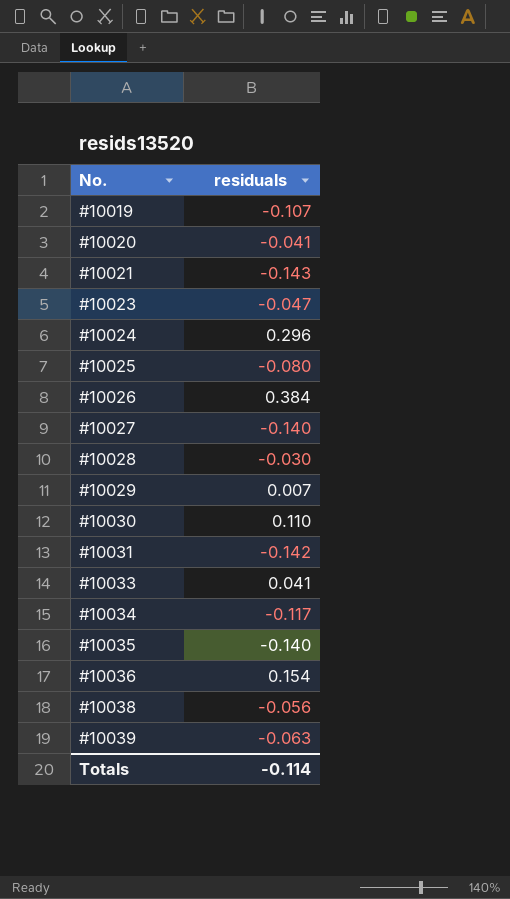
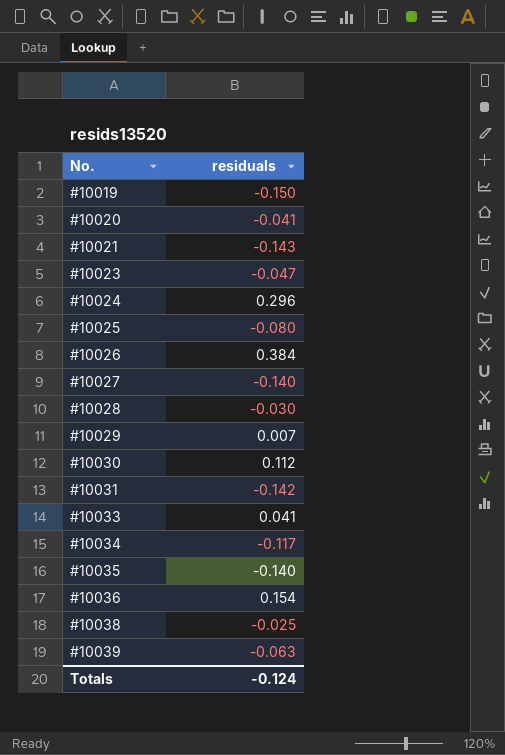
#10019 | residuals: -0.107 -> -0.150
#10030 | residuals: 0.110 -> 0.112
#10038 | residuals: -0.056 -> -0.025
Totals | residuals: -0.114 -> -0.124

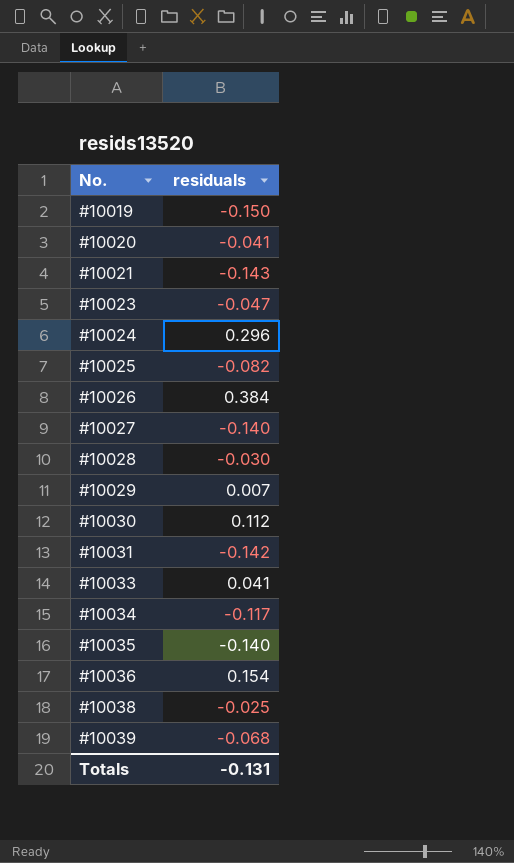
#10025 | residuals: -0.080 -> -0.082
#10039 | residuals: -0.063 -> -0.068
Totals | residuals: -0.124 -> -0.131

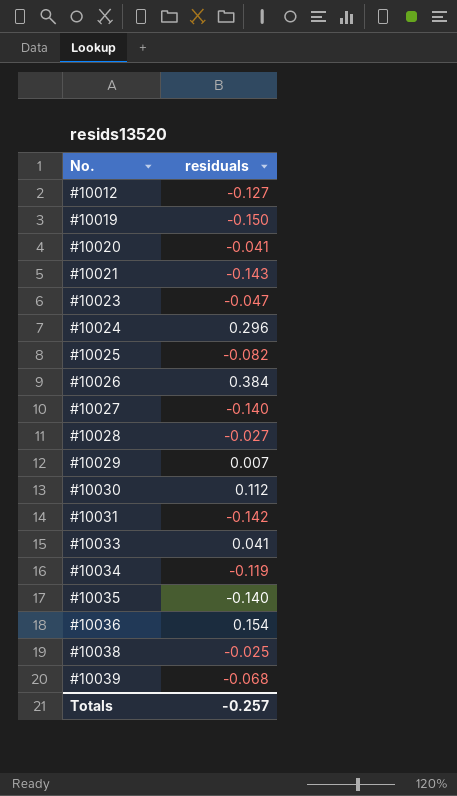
row #10012: none -> -0.127
#10028 | residuals: -0.030 -> -0.027
#10034 | residuals: -0.117 -> -0.119
Totals | residuals: -0.131 -> -0.257

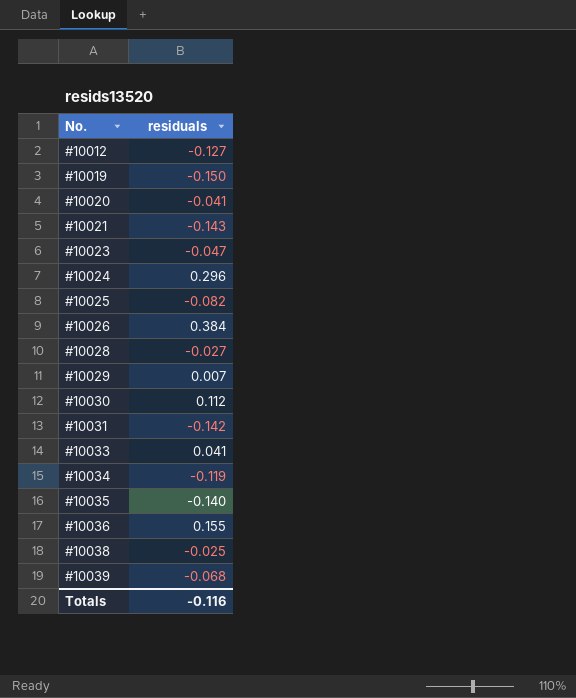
row #10027: -0.140 -> none
#10036 | residuals: 0.154 -> 0.155
Totals | residuals: -0.257 -> -0.116

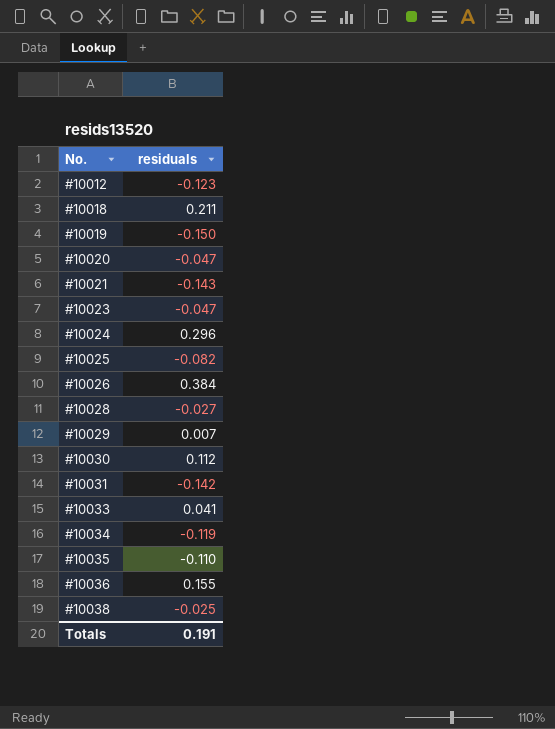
row #10039: -0.068 -> none
#10012 | residuals: -0.127 -> -0.123
row #10018: none -> 0.211
#10020 | residuals: -0.041 -> -0.047
#10035 | residuals: -0.140 -> -0.110
Totals | residuals: -0.116 -> 0.191

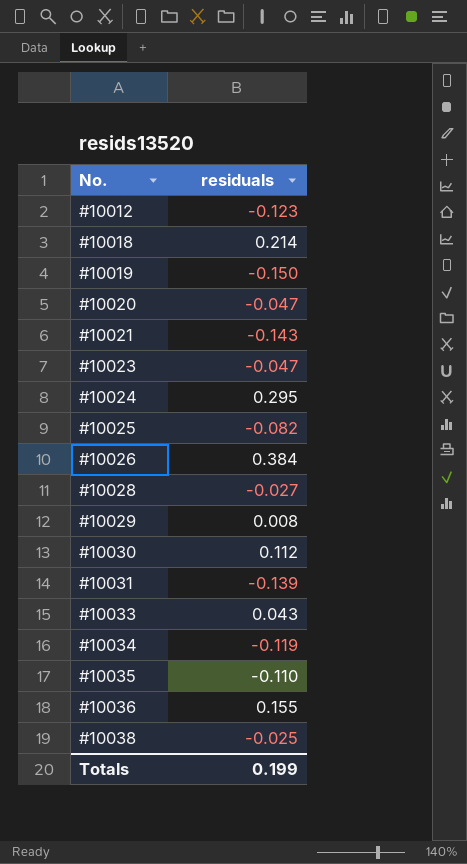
#10018 | residuals: 0.211 -> 0.214
#10024 | residuals: 0.296 -> 0.295
#10029 | residuals: 0.007 -> 0.008
#10031 | residuals: -0.142 -> -0.139
#10033 | residuals: 0.041 -> 0.043
Totals | residuals: 0.191 -> 0.199

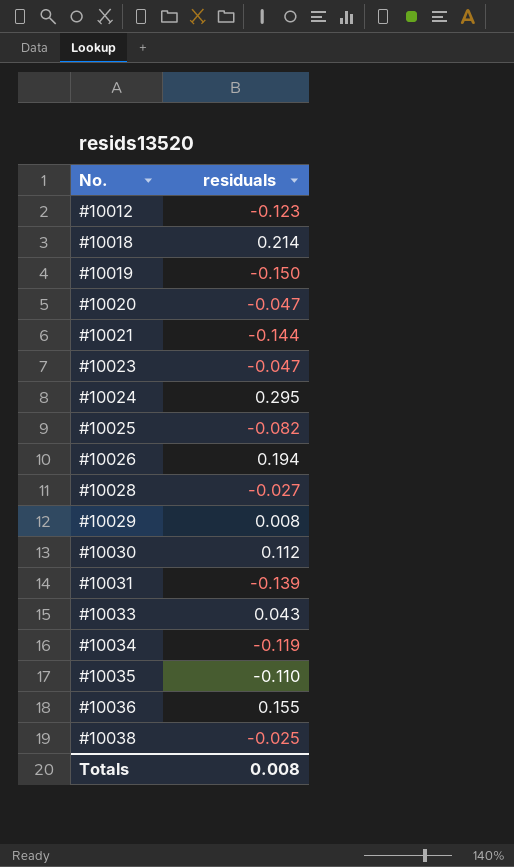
#10021 | residuals: -0.143 -> -0.144
#10026 | residuals: 0.384 -> 0.194
Totals | residuals: 0.199 -> 0.008

